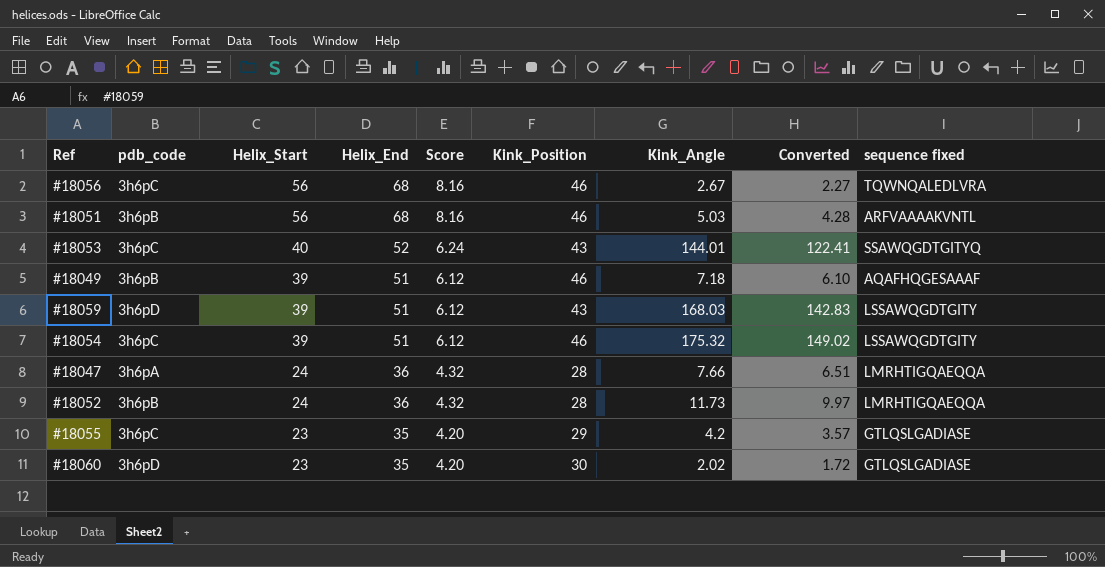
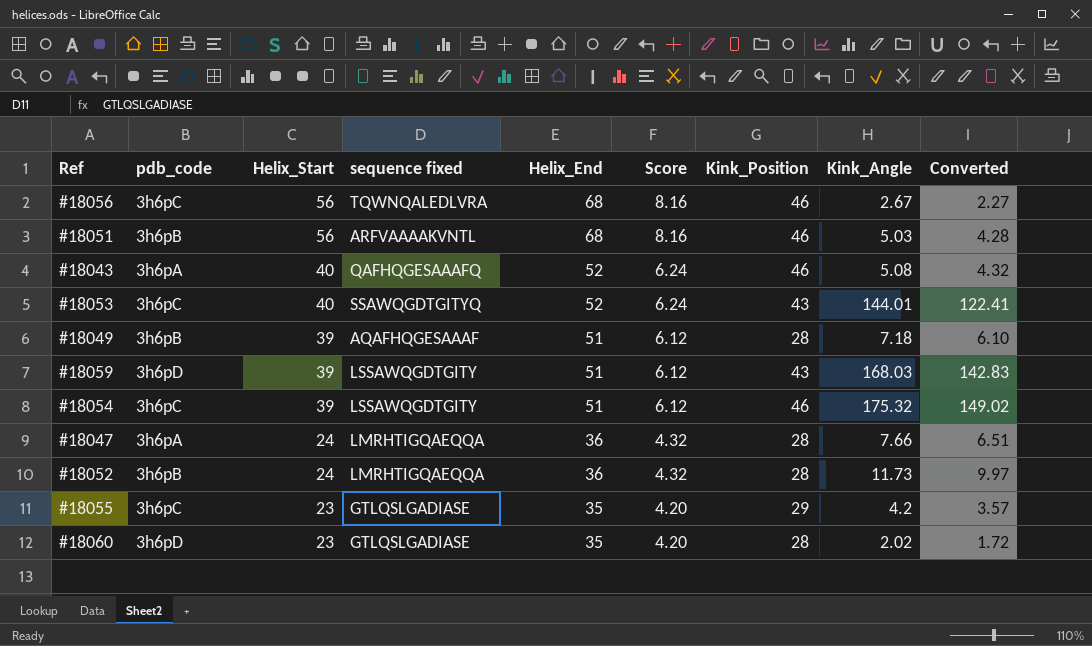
column sequence fixed | position: 9 -> 4
row #18043: none -> 3h6pA | 40 | QAFHQGESAAAFQ | 52 | 6.24 | 46 | 5.08 | 4.32
#18049 | Kink_Position: 46 -> 28
#18060 | Kink_Position: 30 -> 28

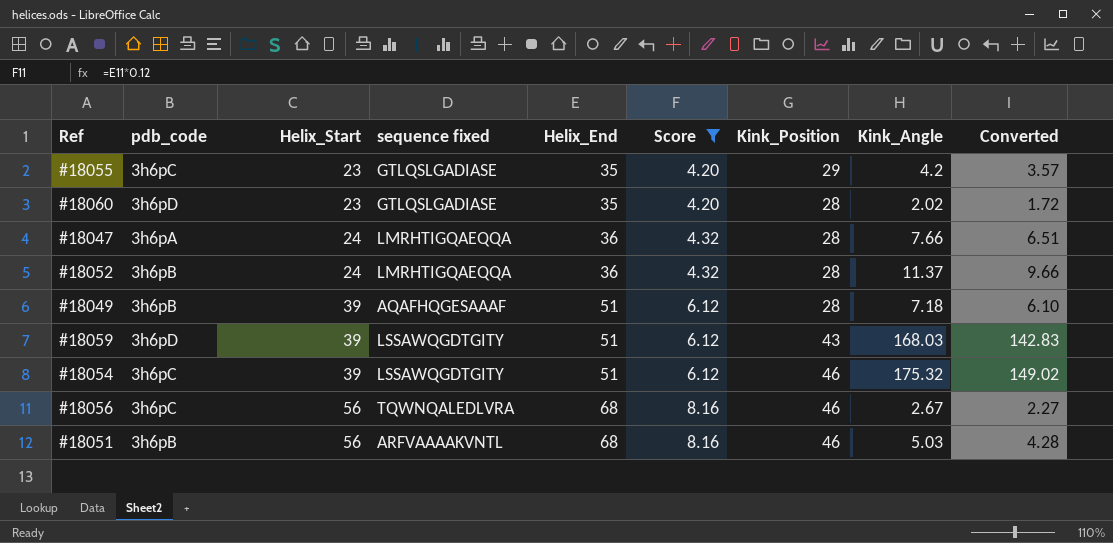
filter: none -> Score != 6.24
row order: Helix_Start descending -> Helix_Start ascending
#18052 | Kink_Angle: 11.73 -> 11.37
#18052 | Converted: 9.97 -> 9.66

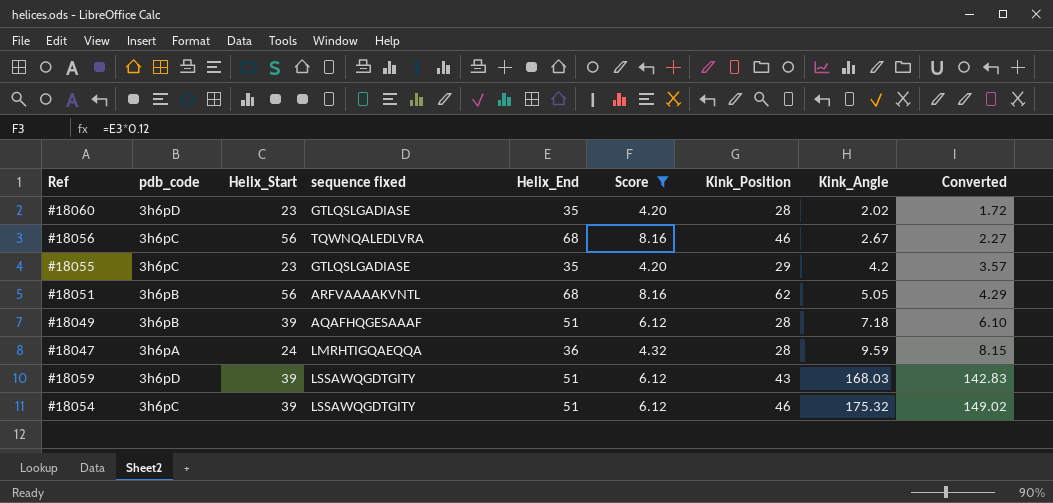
row order: Helix_Start ascending -> Kink_Angle ascending
row #18052: 3h6pB | 24 | LMRHTIGQAEQQA | 36 | 4.32 | 28 | 11.37 | 9.66 -> none
#18051 | Kink_Position: 46 -> 62
#18051 | Kink_Angle: 5.03 -> 5.05
#18051 | Converted: 4.28 -> 4.29
#18047 | Kink_Angle: 7.66 -> 9.59
#18047 | Converted: 6.51 -> 8.15

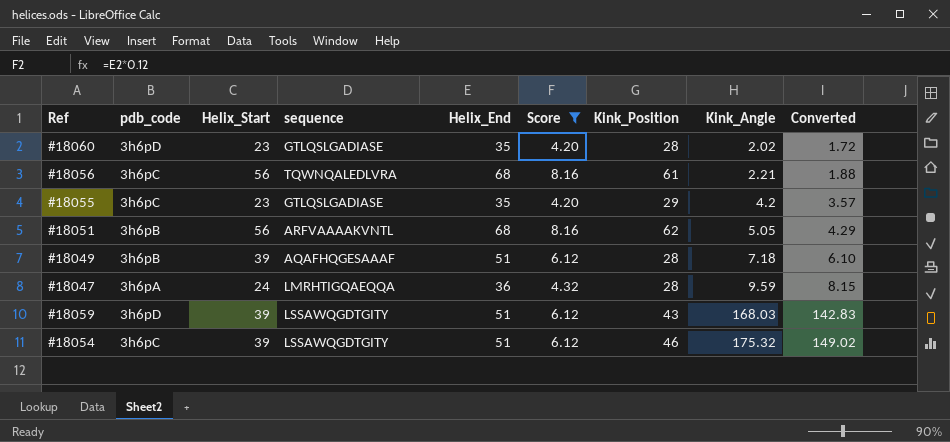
column name: sequence fixed -> sequence
#18056 | Kink_Position: 46 -> 61
#18056 | Kink_Angle: 2.67 -> 2.21
#18056 | Converted: 2.27 -> 1.88

